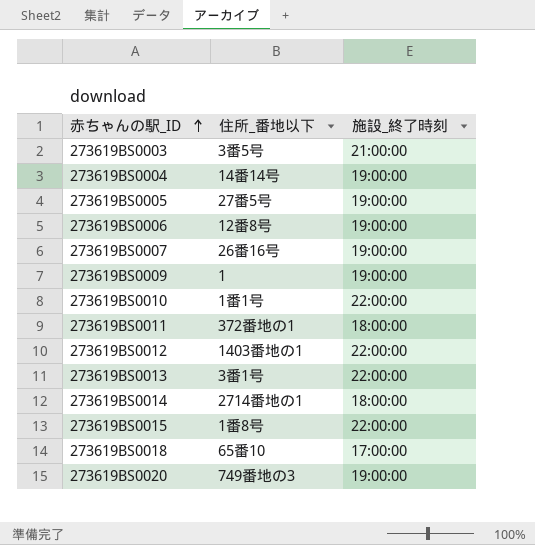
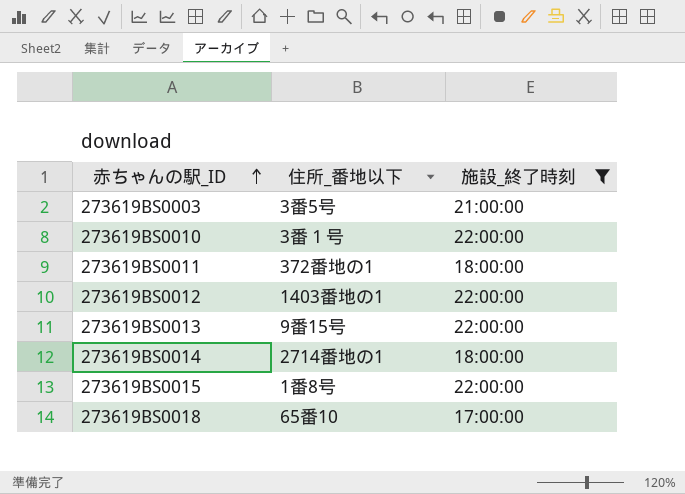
filter: none -> 施設_終了時刻 != 19:00:00
273619BS0010 | 住所_番地以下: 1番1号 -> 3番１号
273619BS0013 | 住所_番地以下: 3番1号 -> 9番15号

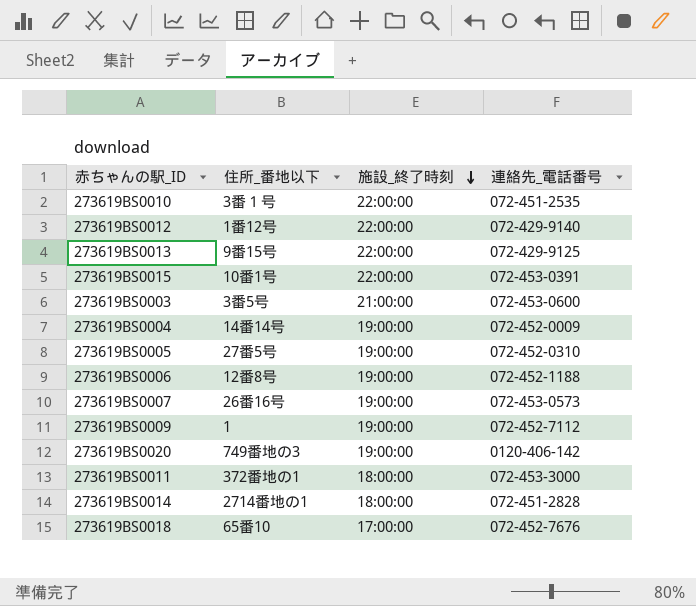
filter: 施設_終了時刻 != 19:00:00 -> none
row order: 赤ちゃんの駅_ID ascending -> 施設_終了時刻 descending
column 連絡先_電話番号 | position: none -> 4
273619BS0012 | 住所_番地以下: 1403番地の1 -> 1番12号
273619BS0015 | 住所_番地以下: 1番8号 -> 10番1号

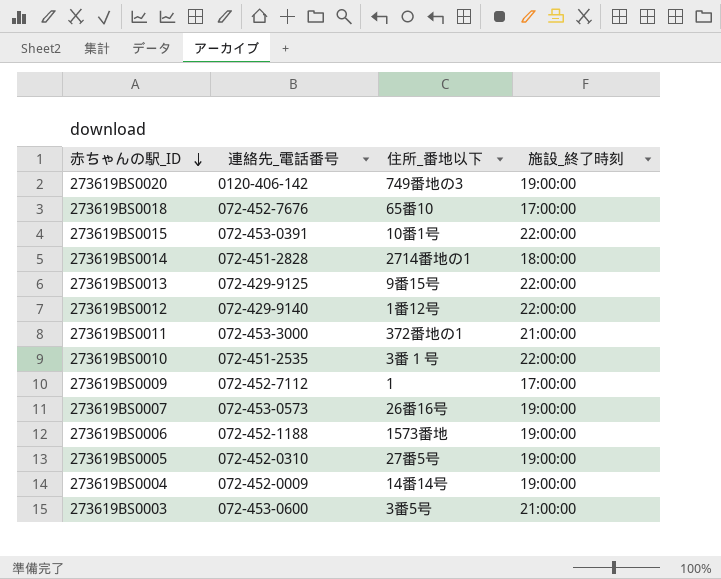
row order: 施設_終了時刻 descending -> 赤ちゃんの駅_ID descending
column 連絡先_電話番号 | position: 4 -> 2
273619BS0011 | 施設_終了時刻: 18:00:00 -> 21:00:00
273619BS0009 | 施設_終了時刻: 19:00:00 -> 17:00:00
273619BS0006 | 住所_番地以下: 12番8号 -> 1573番地

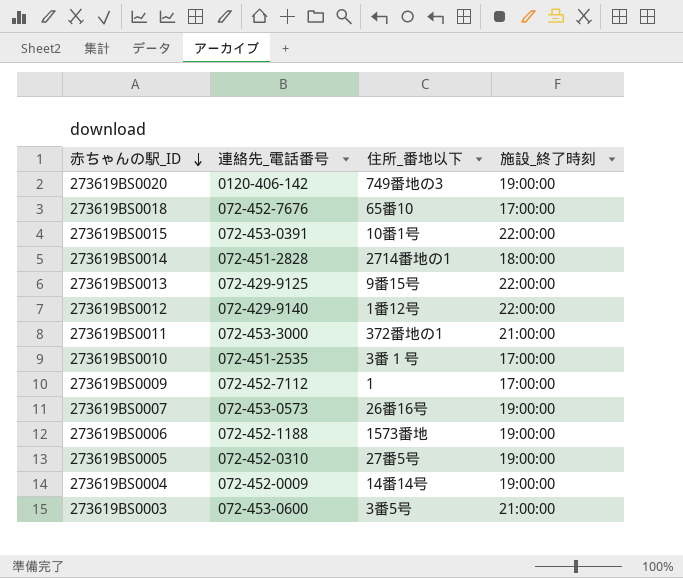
273619BS0010 | 施設_終了時刻: 22:00:00 -> 17:00:00

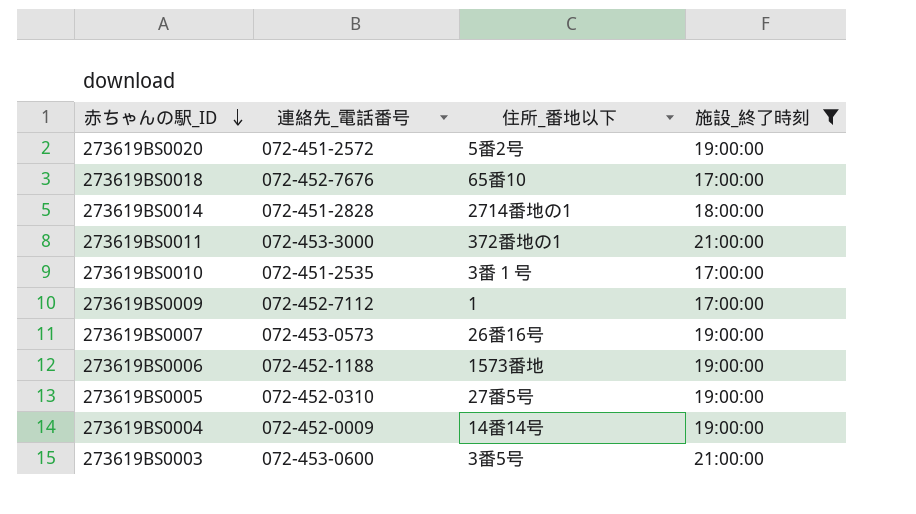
filter: none -> 施設_終了時刻 != 22:00:00
273619BS0020 | 連絡先_電話番号: 0120-406-142 -> 072-451-2572
273619BS0020 | 住所_番地以下: 749番地の3 -> 5番2号

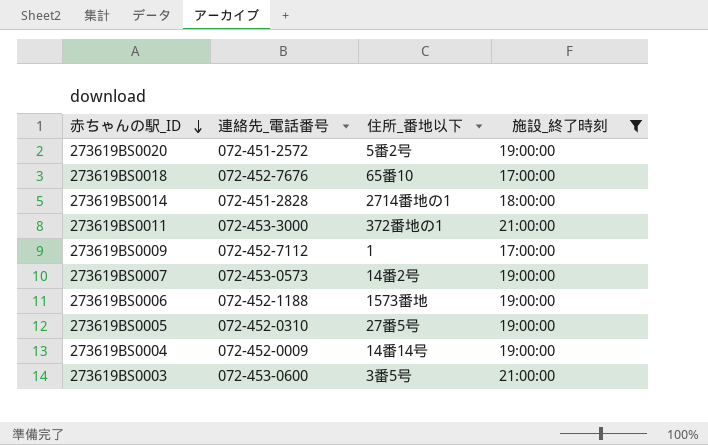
row 273619BS0010: 072-451-2535 | 3番１号 | 17:00:00 -> none
273619BS0007 | 住所_番地以下: 26番16号 -> 14番2号

